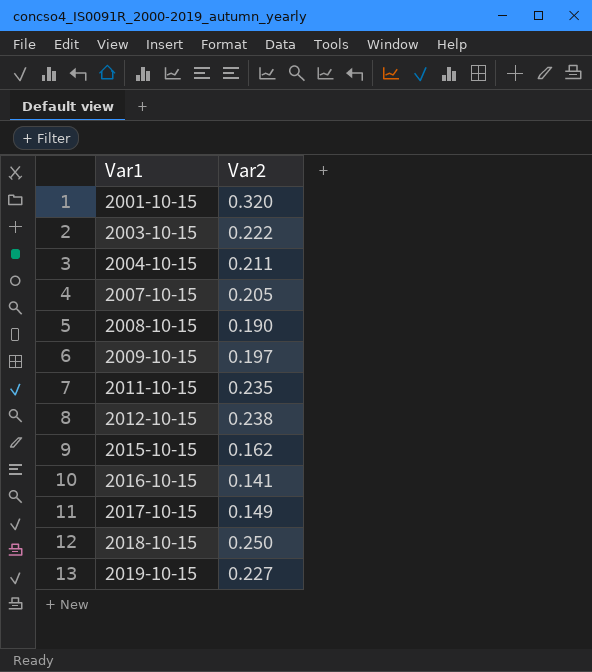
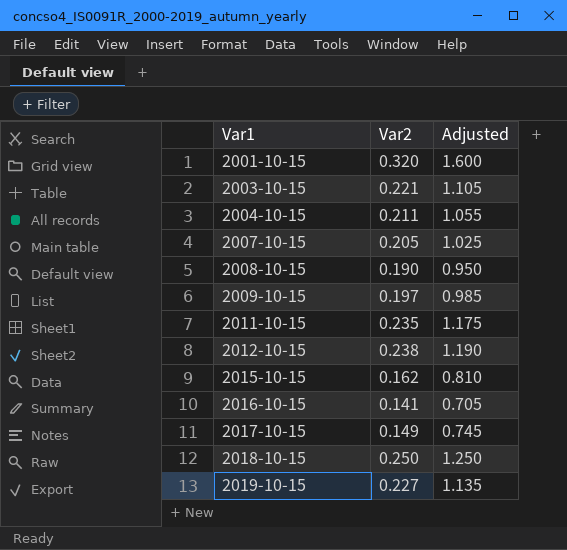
column Adjusted | formula: none -> [Var2] * 5
2003-10-15 | Var2: 0.222 -> 0.221

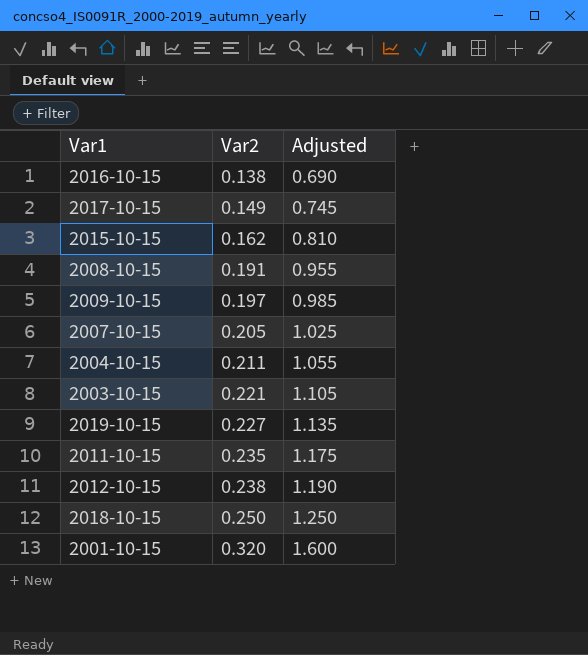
row order: Var1 ascending -> Var2 ascending
2016-10-15 | Var2: 0.141 -> 0.138
2016-10-15 | Adjusted: 0.705 -> 0.690
2008-10-15 | Var2: 0.190 -> 0.191
2008-10-15 | Adjusted: 0.950 -> 0.955

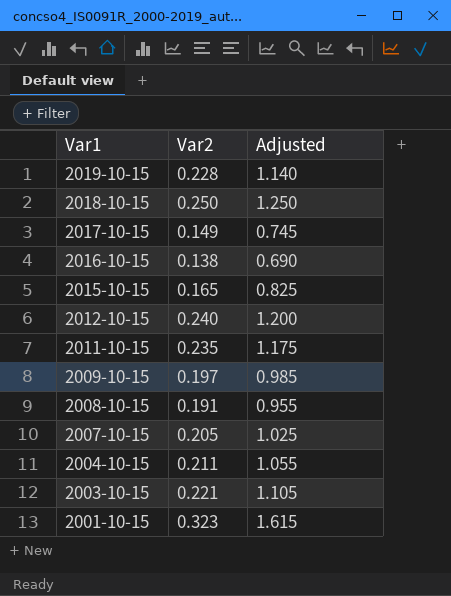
row order: Var2 ascending -> Var1 descending
2019-10-15 | Var2: 0.227 -> 0.228
2019-10-15 | Adjusted: 1.135 -> 1.140
2015-10-15 | Var2: 0.162 -> 0.165
2015-10-15 | Adjusted: 0.810 -> 0.825
2012-10-15 | Var2: 0.238 -> 0.240
2012-10-15 | Adjusted: 1.190 -> 1.200
2001-10-15 | Var2: 0.320 -> 0.323
2001-10-15 | Adjusted: 1.600 -> 1.615

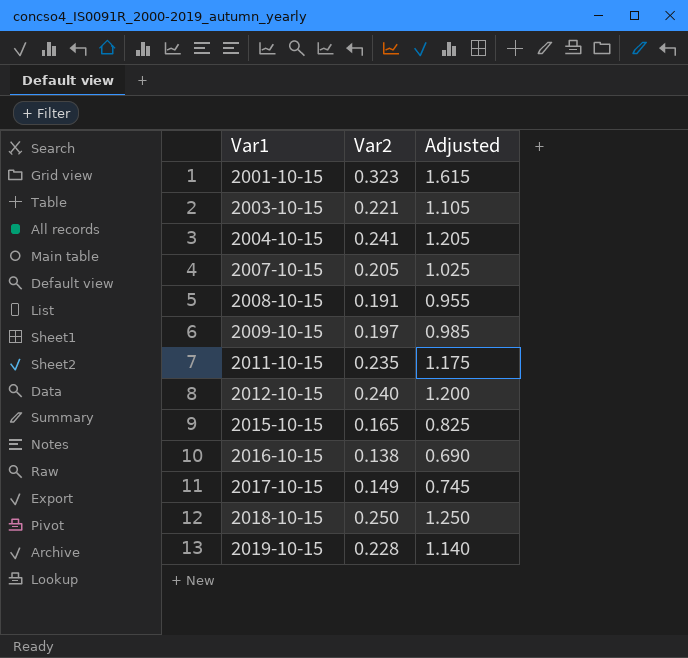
row order: Var1 descending -> Var1 ascending
2004-10-15 | Var2: 0.211 -> 0.241
2004-10-15 | Adjusted: 1.055 -> 1.205

